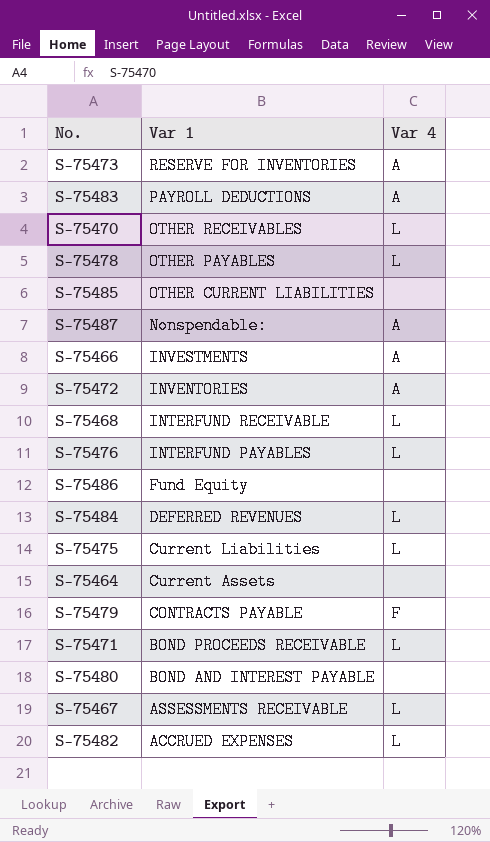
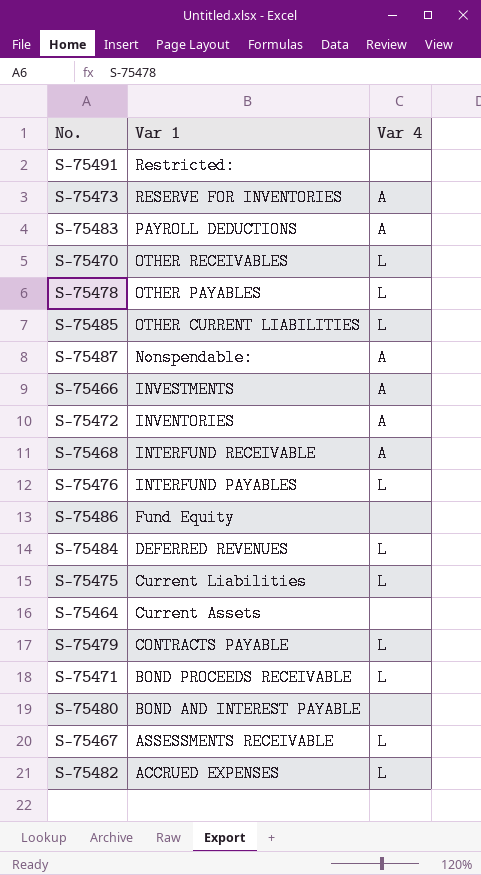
row S-75491: none -> Restricted: | none
S-75485 | Var 4: none -> L
S-75468 | Var 4: L -> A
S-75479 | Var 4: F -> L

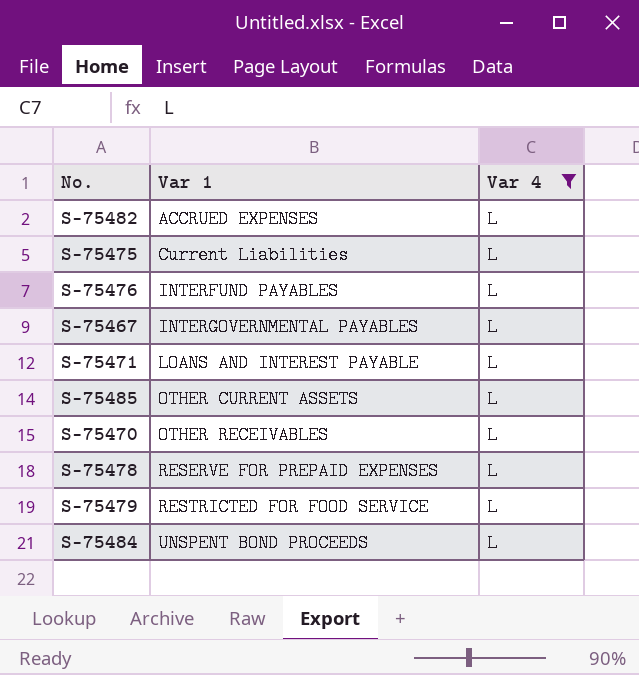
filter: none -> Var 4 = L
row order: Var 1 descending -> Var 1 ascending
S-75467 | Var 1: ASSESSMENTS RECEIVABLE -> INTERGOVERNMENTAL PAYABLES
S-75471 | Var 1: BOND PROCEEDS RECEIVABLE -> LOANS AND INTEREST PAYABLE
S-75485 | Var 1: OTHER CURRENT LIABILITIES -> OTHER CURRENT ASSETS
S-75478 | Var 1: OTHER PAYABLES -> RESERVE FOR PREPAID EXPENSES
S-75479 | Var 1: CONTRACTS PAYABLE -> RESTRICTED FOR FOOD SERVICE
S-75484 | Var 1: DEFERRED REVENUES -> UNSPENT BOND PROCEEDS

